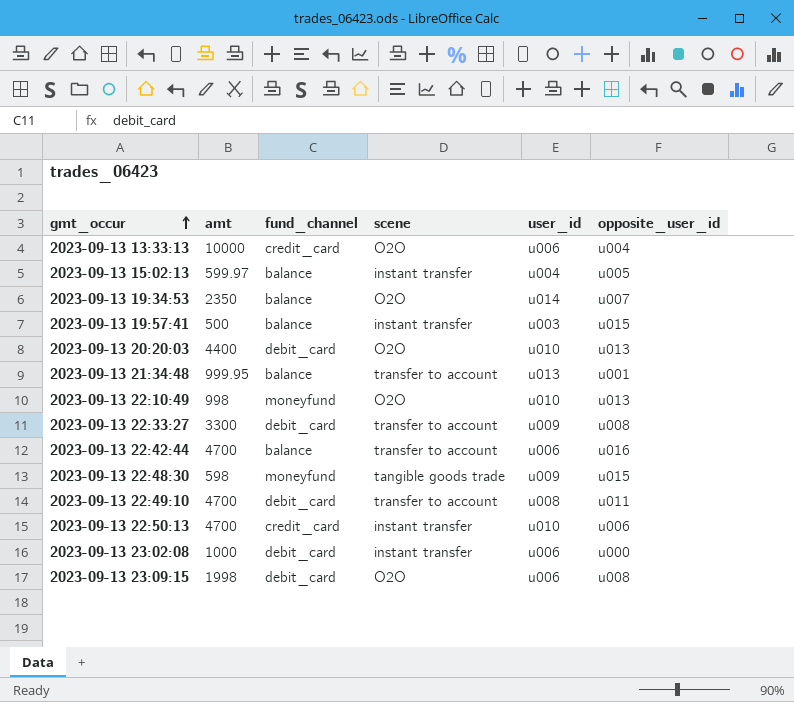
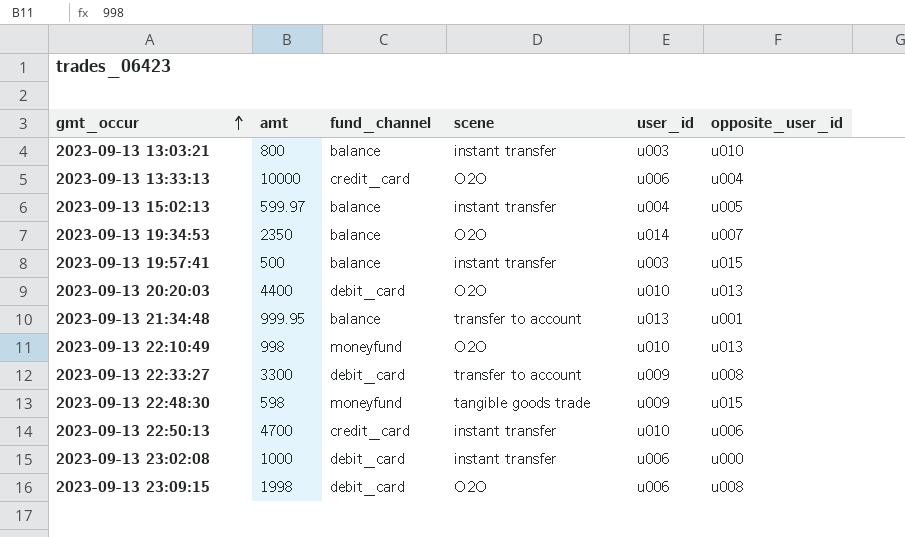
row 2023-09-13 22:42:44: 4700 | balance | transfer to account | u006 | u016 -> none
row 2023-09-13 22:49:10: 4700 | debit_card | transfer to account | u008 | u011 -> none
row 2023-09-13 13:03:21: none -> 800 | balance | instant transfer | u003 | u010

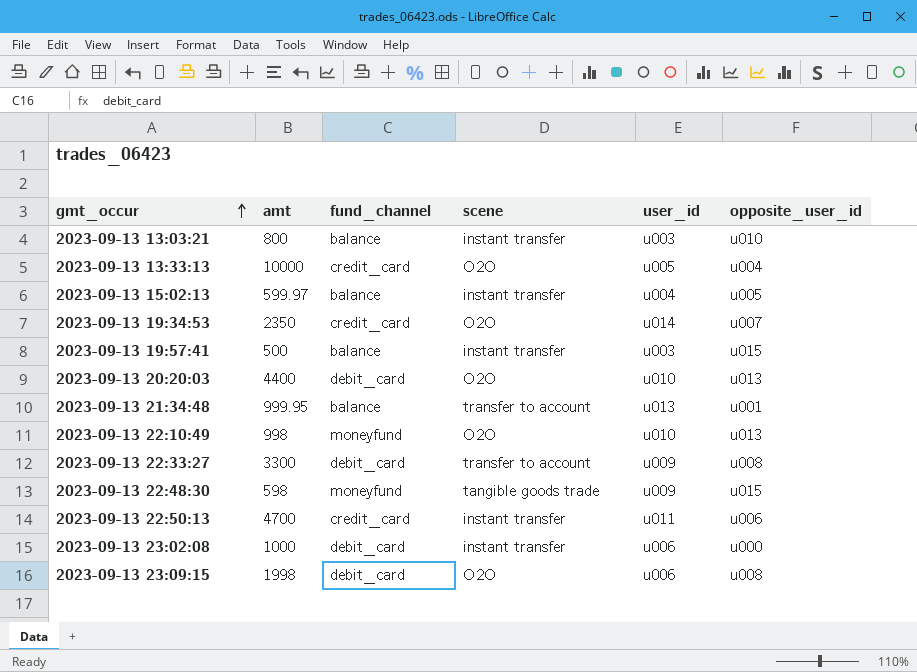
2023-09-13 13:33:13 | user_id: u006 -> u005
2023-09-13 19:34:53 | fund_channel: balance -> credit_card
2023-09-13 22:50:13 | user_id: u010 -> u011

